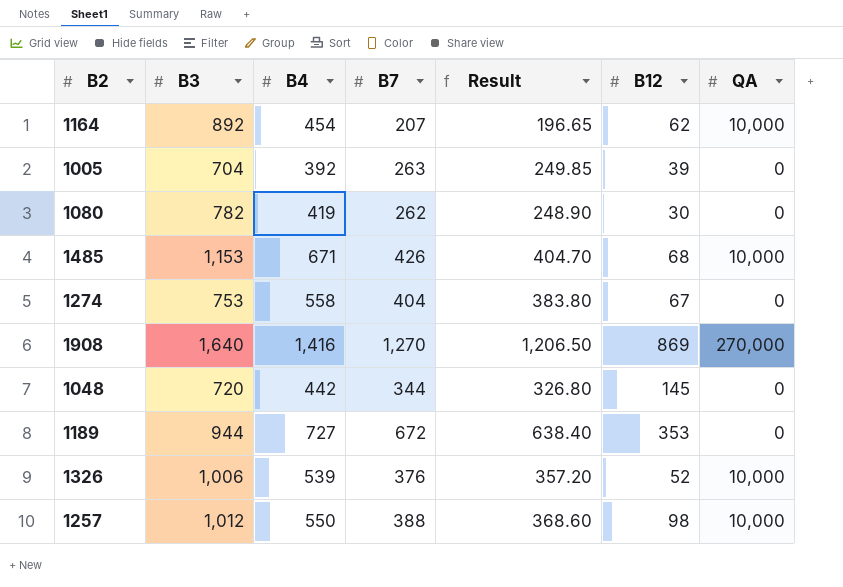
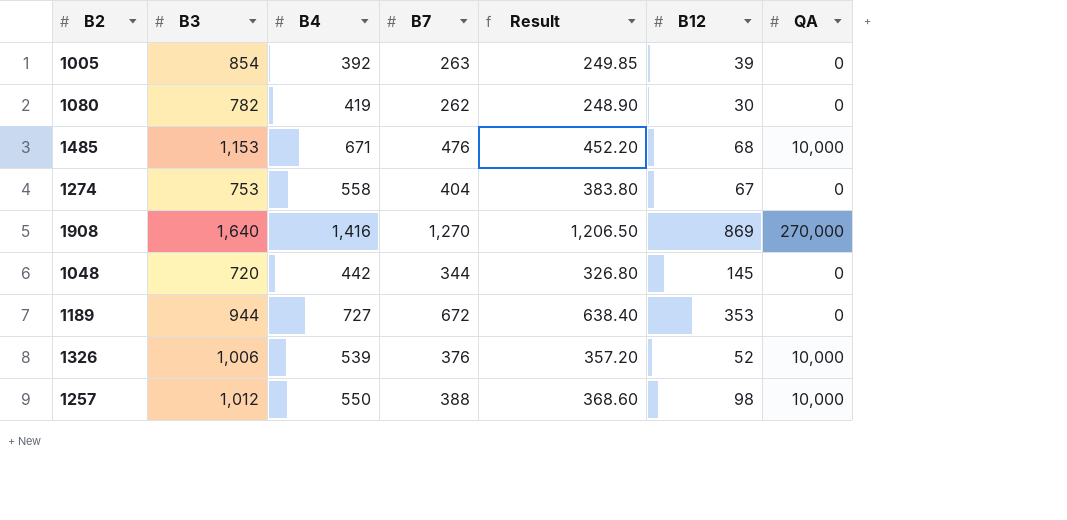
row 1164: 892 | 454 | 207 | 196.65 | 62 | 10,000 -> none
1005 | B3: 704 -> 854
1485 | B7: 426 -> 476
1485 | Result: 404.70 -> 452.20

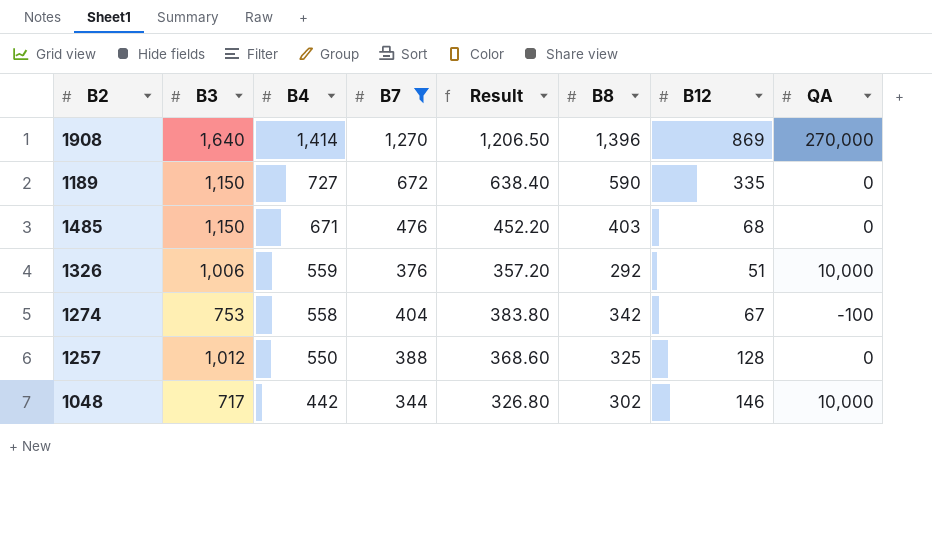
filter: none -> B7 >= 344
row order: none -> B4 descending
column B8 | position: none -> 6
1908 | B4: 1,416 -> 1,414
1189 | B3: 944 -> 1,150
1189 | B12: 353 -> 335
1485 | B3: 1,153 -> 1,150
1485 | QA: 10,000 -> 0
1326 | B4: 539 -> 559
1326 | B12: 52 -> 51
1274 | QA: 0 -> -100
1257 | B12: 98 -> 128
1257 | QA: 10,000 -> 0
1048 | B3: 720 -> 717
1048 | B12: 145 -> 146
1048 | QA: 0 -> 10,000

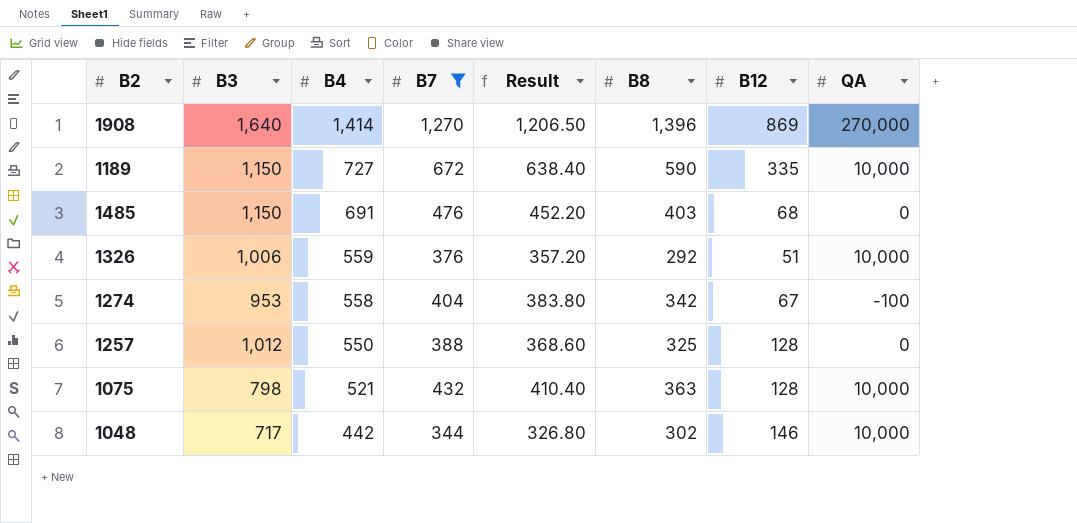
1189 | QA: 0 -> 10,000
1485 | B4: 671 -> 691
1274 | B3: 753 -> 953
row 1075: none -> 798 | 521 | 432 | 410.40 | 363 | 128 | 10,000

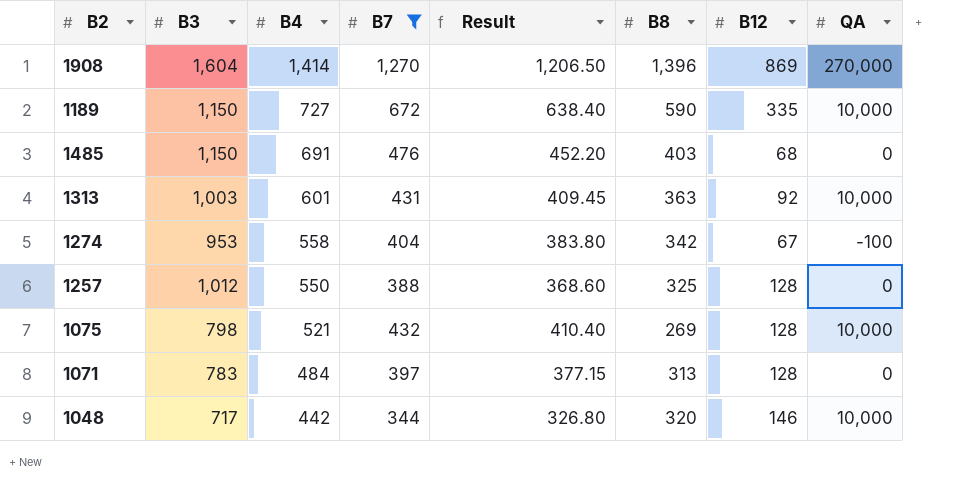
row 1326: 1,006 | 559 | 376 | 357.20 | 292 | 51 | 10,000 -> none
1908 | B3: 1,640 -> 1,604
row 1313: none -> 1,003 | 601 | 431 | 409.45 | 363 | 92 | 10,000
1075 | B8: 363 -> 269
row 1071: none -> 783 | 484 | 397 | 377.15 | 313 | 128 | 0
1048 | B8: 302 -> 320

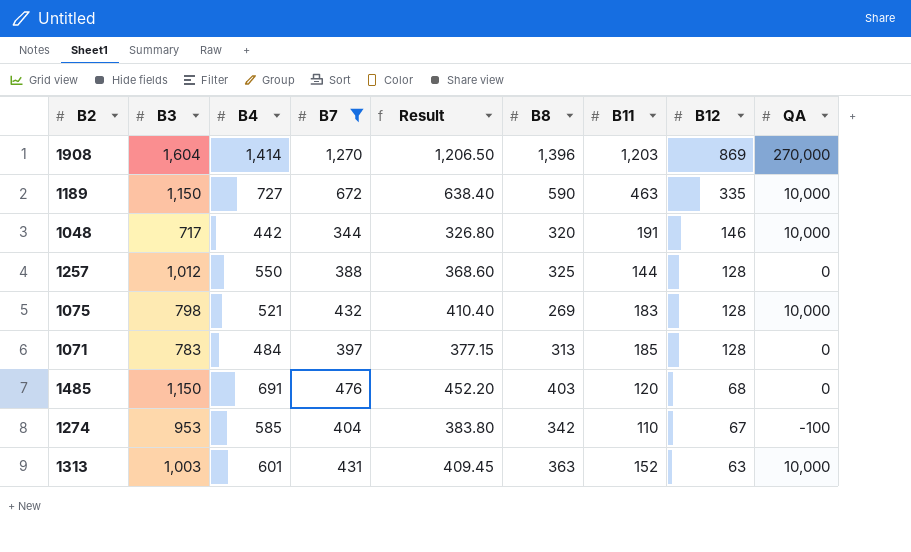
row order: B4 descending -> B12 descending
column B11 | position: none -> 7
1274 | B4: 558 -> 585
1313 | B12: 92 -> 63

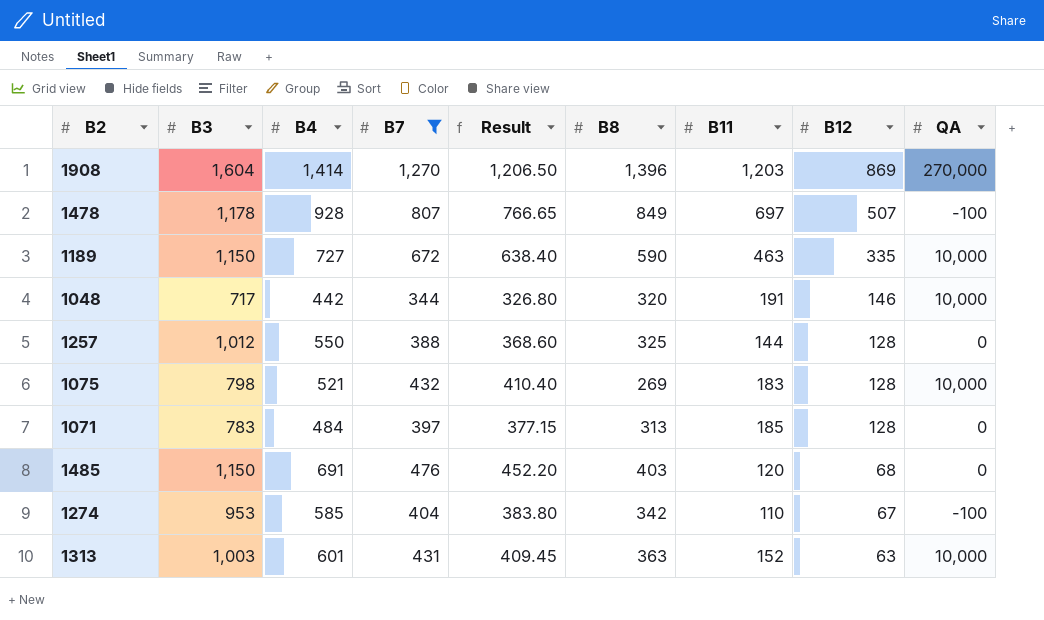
row 1478: none -> 1,178 | 928 | 807 | 766.65 | 849 | 697 | 507 | -100

